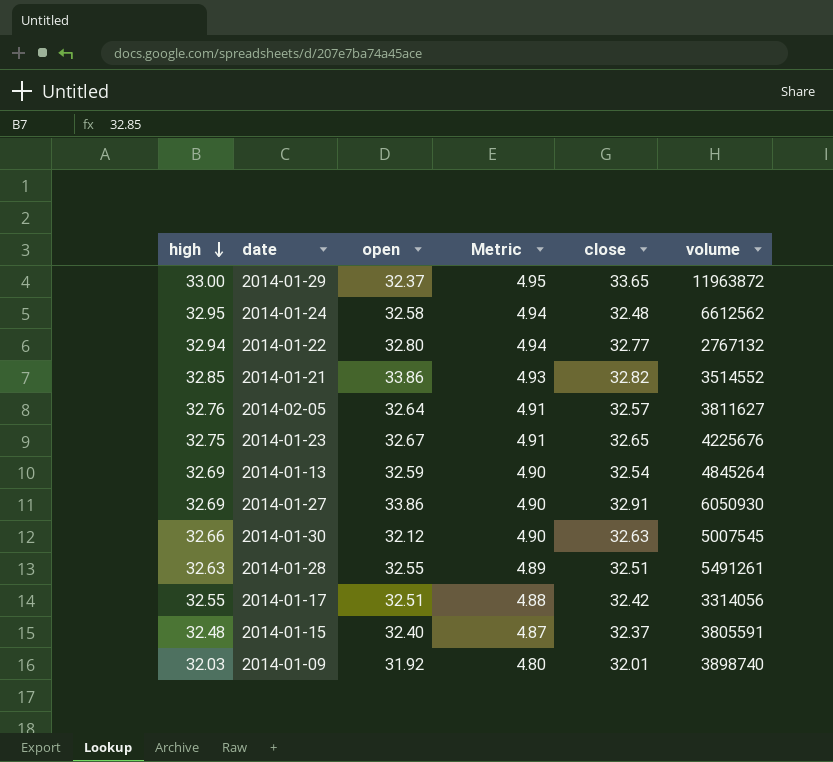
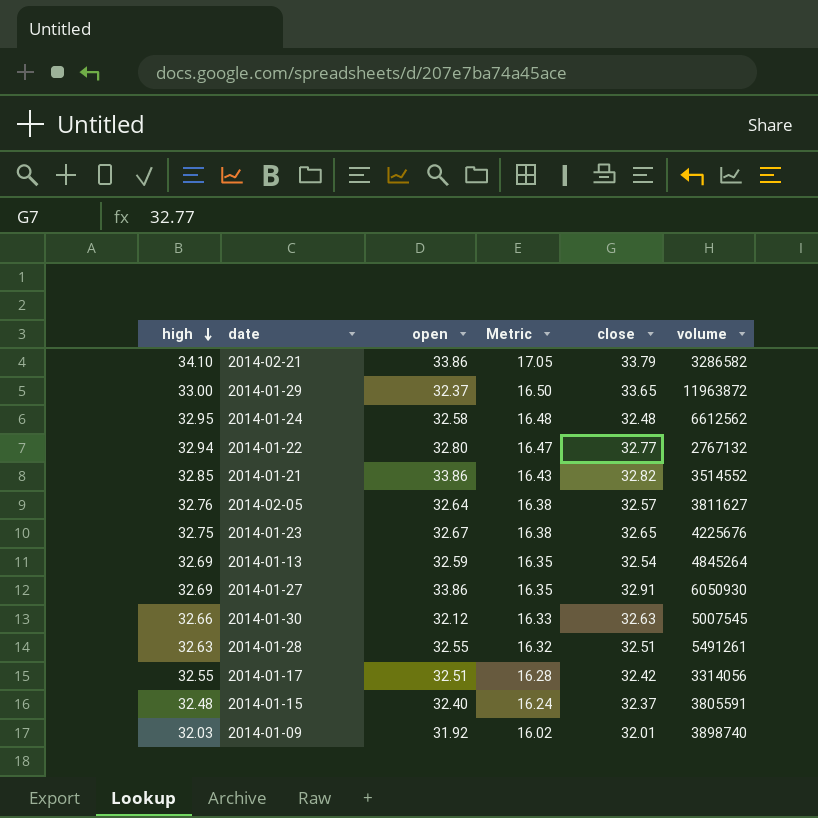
column Metric | formula: [high] * 0.15 -> [high] * 0.5
row 2014-02-21: none -> 34.10 | 33.86 | 17.05 | 33.79 | 3286582

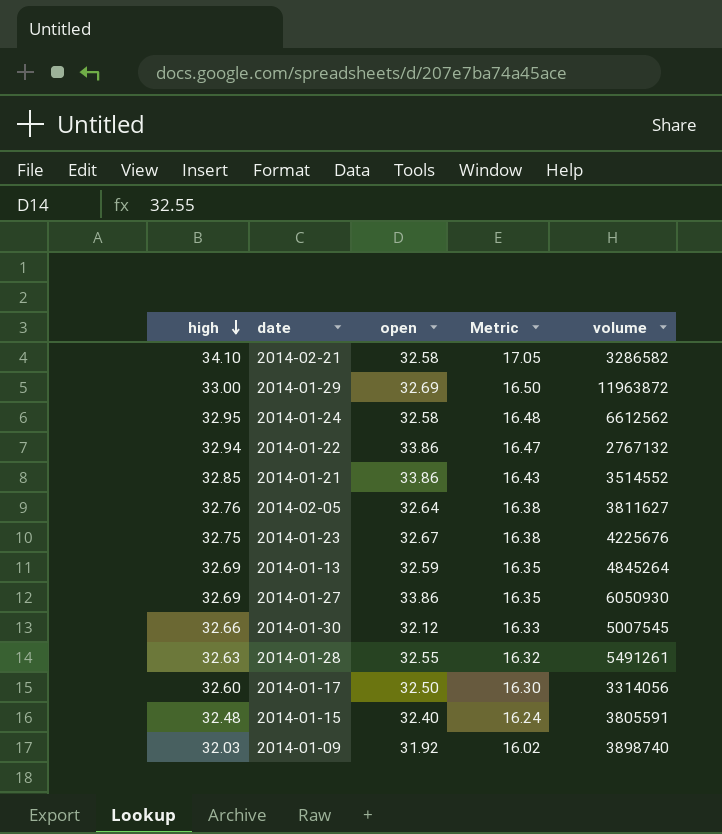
column close | position: 5 -> none
2014-02-21 | open: 33.86 -> 32.58
2014-01-29 | open: 32.37 -> 32.69
2014-01-22 | open: 32.80 -> 33.86
2014-01-17 | high: 32.55 -> 32.60
2014-01-17 | open: 32.51 -> 32.50
2014-01-17 | Metric: 16.28 -> 16.30

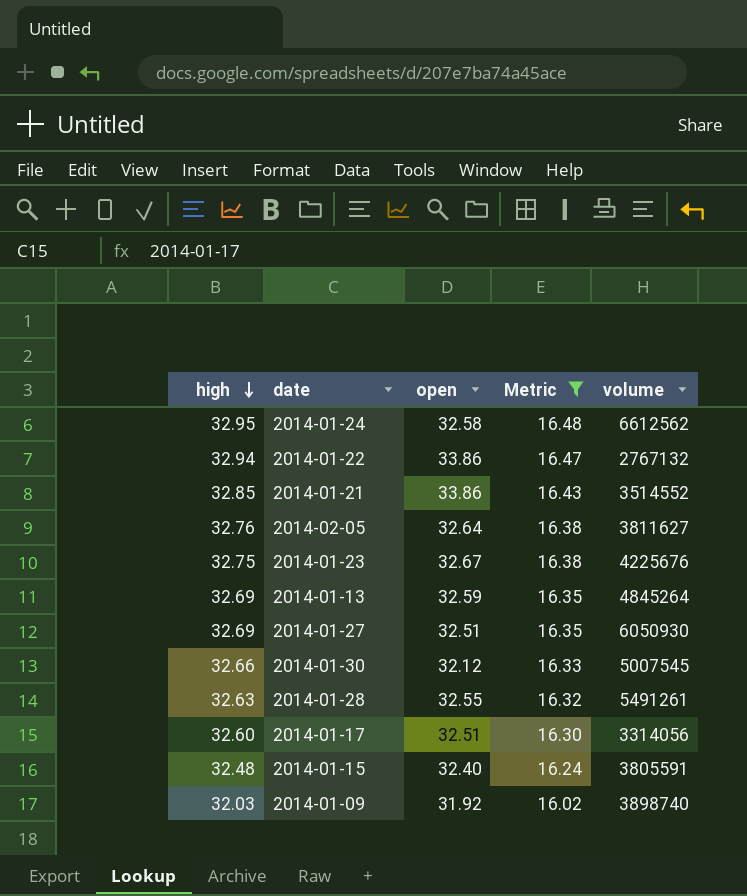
filter: none -> Metric <= 16.48
2014-01-27 | open: 33.86 -> 32.51
2014-01-17 | open: 32.50 -> 32.51

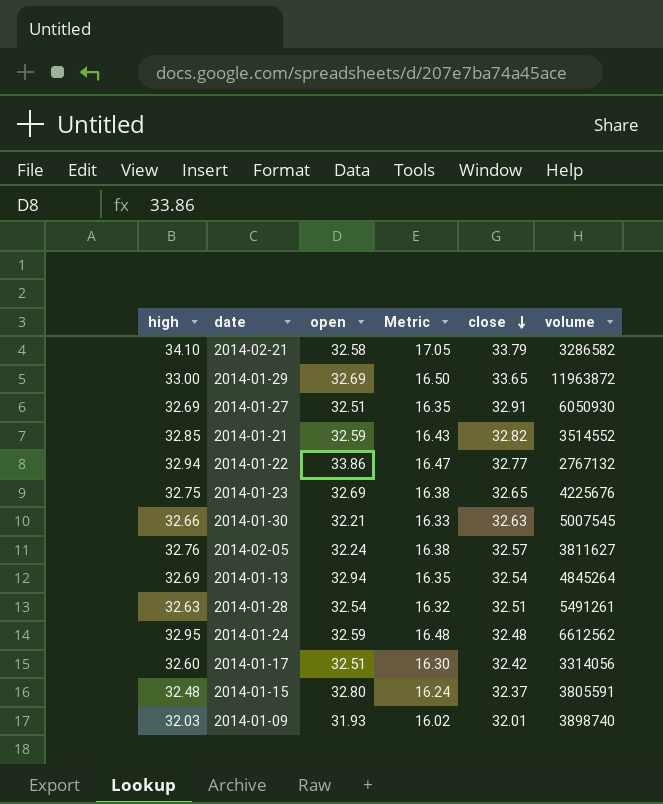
filter: Metric <= 16.48 -> none
row order: high descending -> close descending
column close | position: none -> 5
2014-01-21 | open: 33.86 -> 32.59
2014-01-23 | open: 32.67 -> 32.69
2014-01-30 | open: 32.12 -> 32.21
2014-02-05 | open: 32.64 -> 32.24
2014-01-13 | open: 32.59 -> 32.94
2014-01-28 | open: 32.55 -> 32.54
2014-01-24 | open: 32.58 -> 32.59
2014-01-15 | open: 32.40 -> 32.80
2014-01-09 | open: 31.92 -> 31.93

